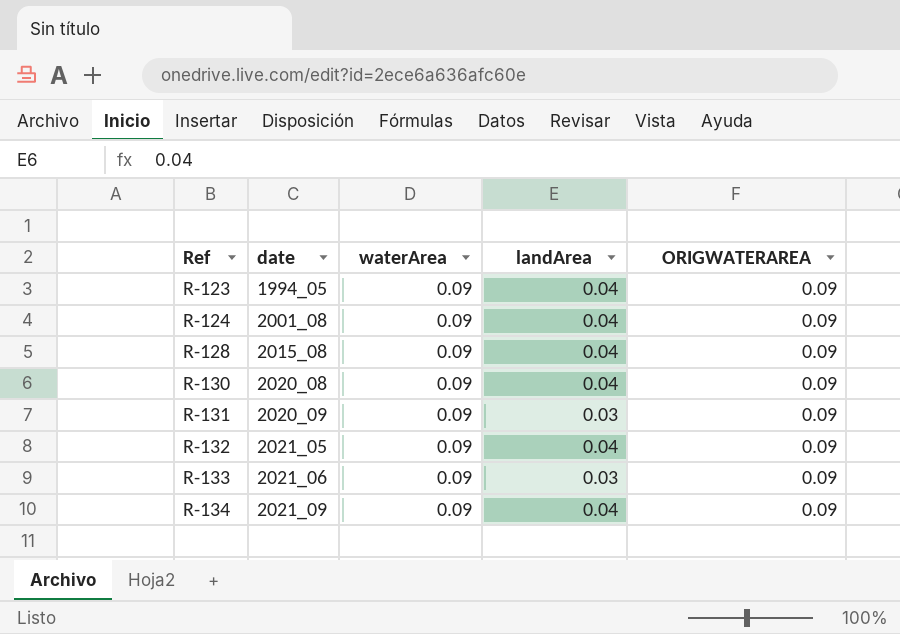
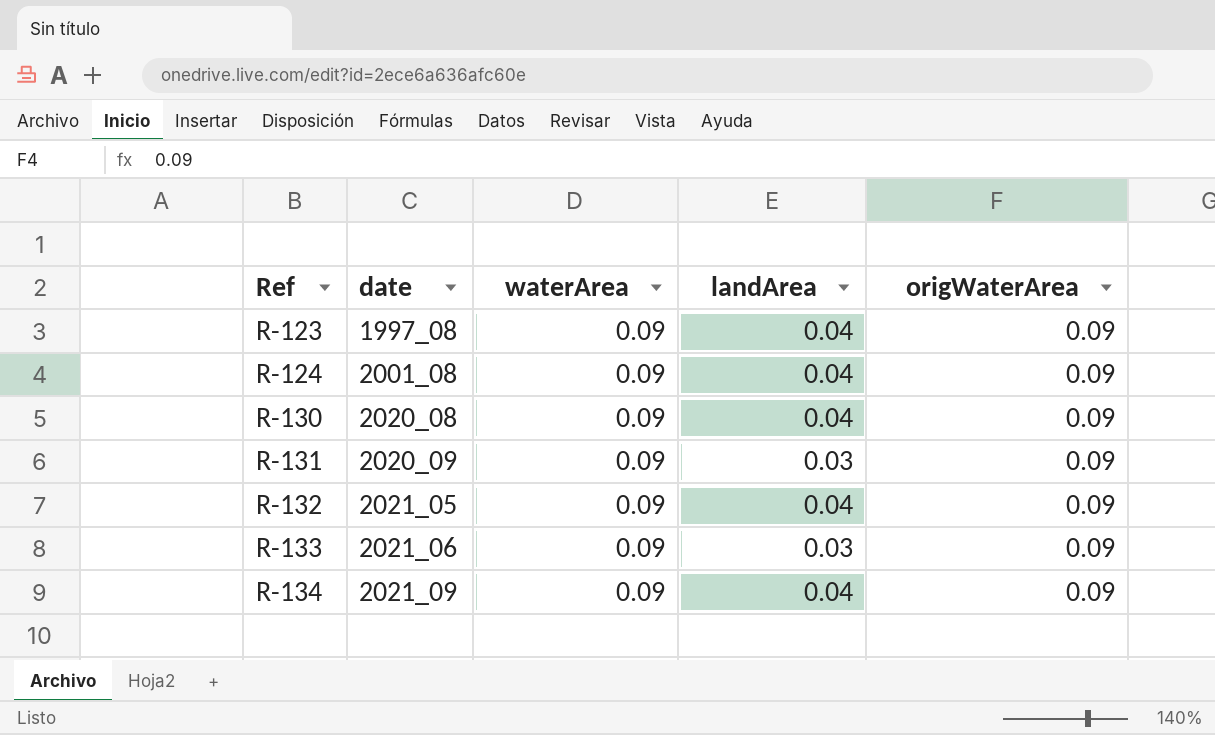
column name: ORIGWATERAREA -> origWaterArea
row R-128: 2015_08 | 0.09 | 0.04 | 0.09 -> none
R-123 | date: 1994_05 -> 1997_08

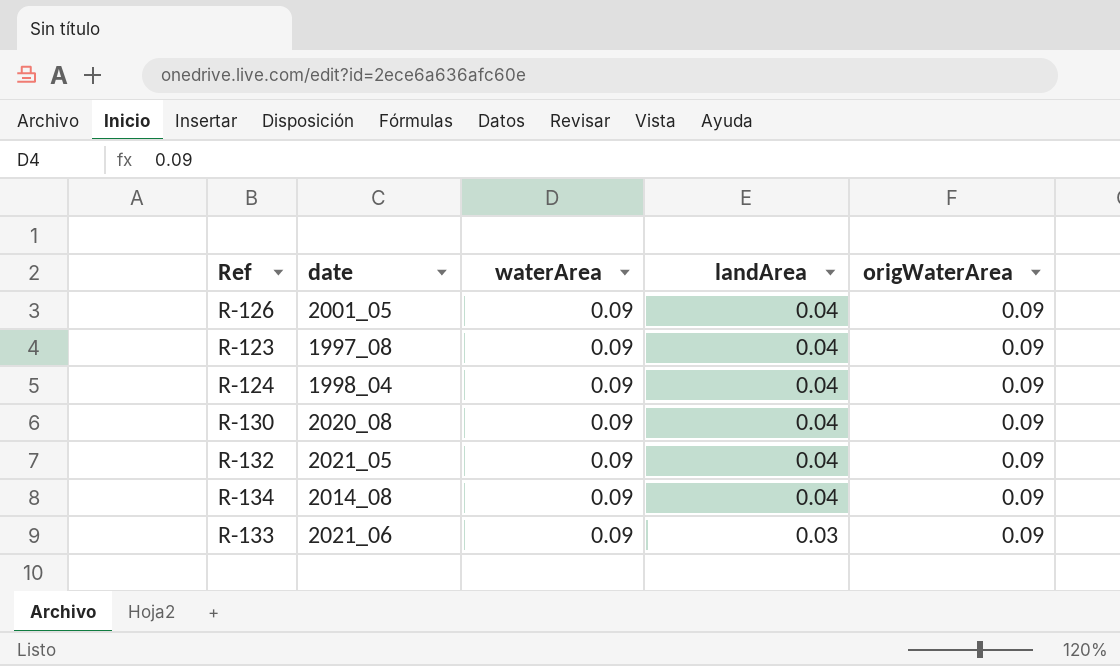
row order: Ref ascending -> landArea descending
row R-131: 2020_09 | 0.09 | 0.03 | 0.09 -> none
row R-126: none -> 2001_05 | 0.09 | 0.04 | 0.09
R-124 | date: 2001_08 -> 1998_04
R-134 | date: 2021_09 -> 2014_08

